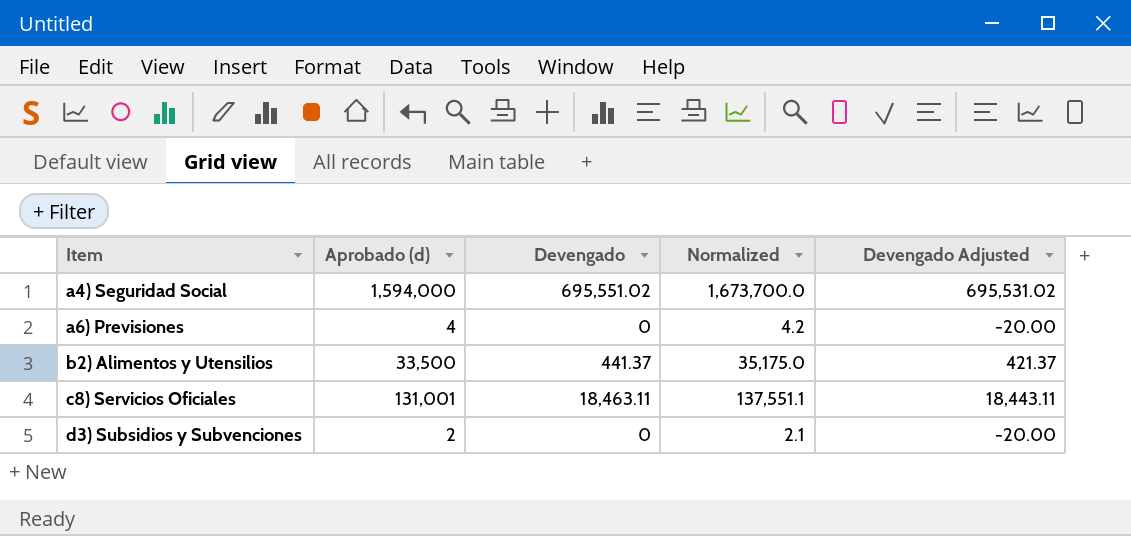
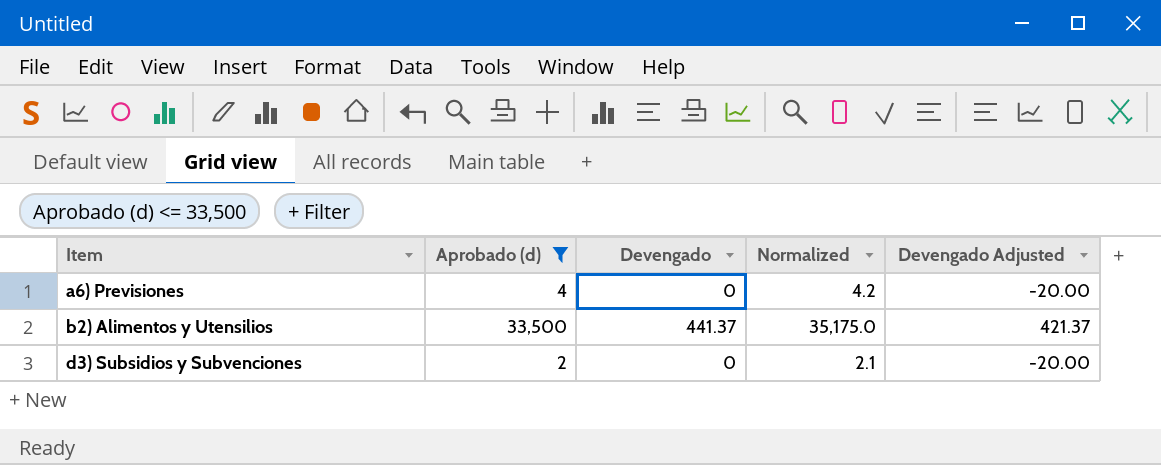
filter: none -> Aprobado (d) <= 33,500

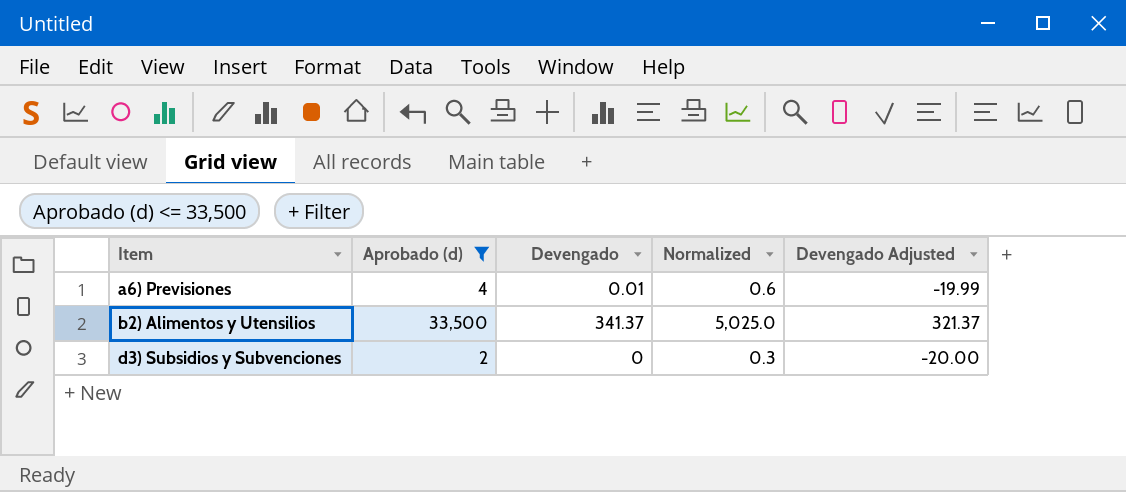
column Normalized | formula: [Aprobado (d)] * 1.05 -> [Aprobado (d)] * 0.15
a6) Previsiones | Devengado: 0 -> 0.01
a6) Previsiones | Devengado Adjusted: -20.00 -> -19.99
b2) Alimentos y Utensilios | Devengado: 441.37 -> 341.37
b2) Alimentos y Utensilios | Devengado Adjusted: 421.37 -> 321.37

